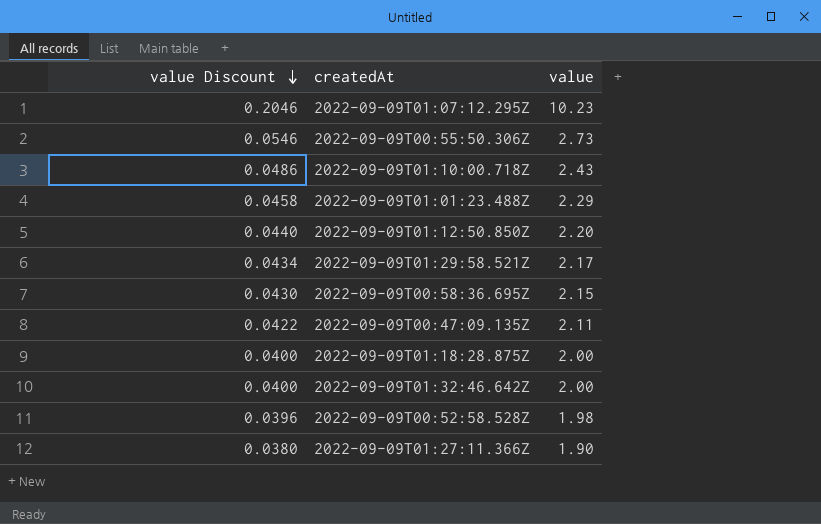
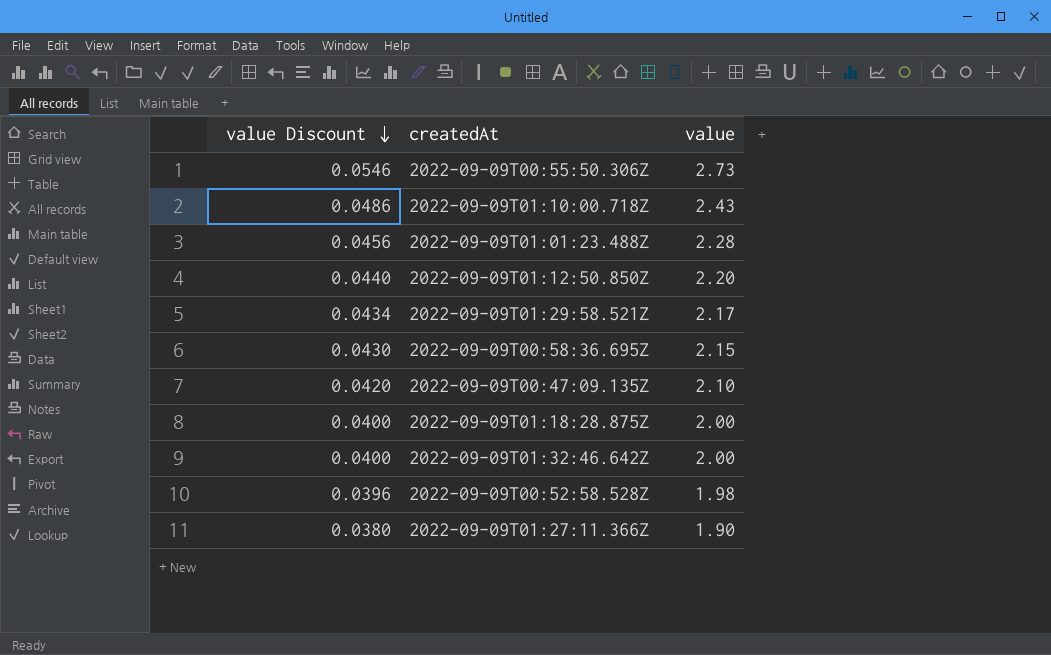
row 2022-09-09T01:07:12.295Z: 0.2046 | 10.23 -> none
2022-09-09T01:01:23.488Z | value Discount: 0.0458 -> 0.0456
2022-09-09T01:01:23.488Z | value: 2.29 -> 2.28
2022-09-09T00:47:09.135Z | value Discount: 0.0422 -> 0.0420
2022-09-09T00:47:09.135Z | value: 2.11 -> 2.10

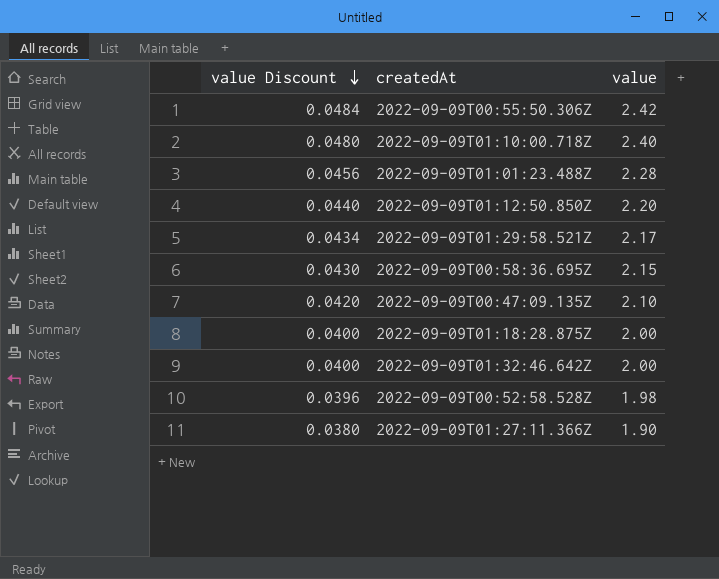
2022-09-09T00:55:50.306Z | value Discount: 0.0546 -> 0.0484
2022-09-09T00:55:50.306Z | value: 2.73 -> 2.42
2022-09-09T01:10:00.718Z | value Discount: 0.0486 -> 0.0480
2022-09-09T01:10:00.718Z | value: 2.43 -> 2.40

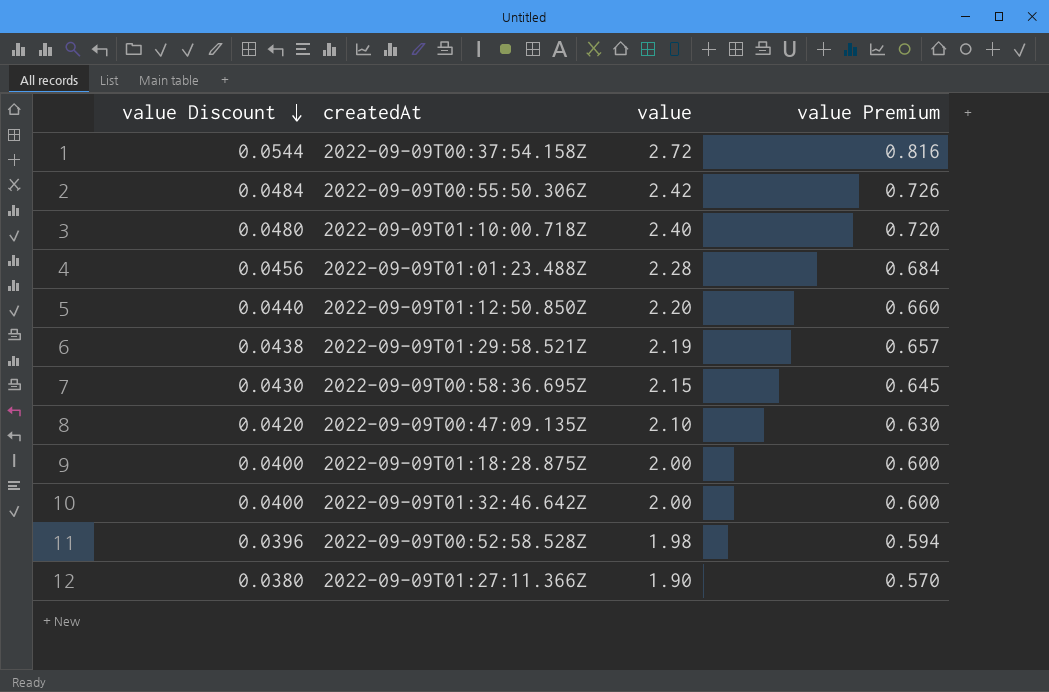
column value Premium | formula: none -> [value] * 0.3
row 2022-09-09T00:37:54.158Z: none -> 0.0544 | 2.72 | 0.816
2022-09-09T01:29:58.521Z | value Discount: 0.0434 -> 0.0438
2022-09-09T01:29:58.521Z | value: 2.17 -> 2.19

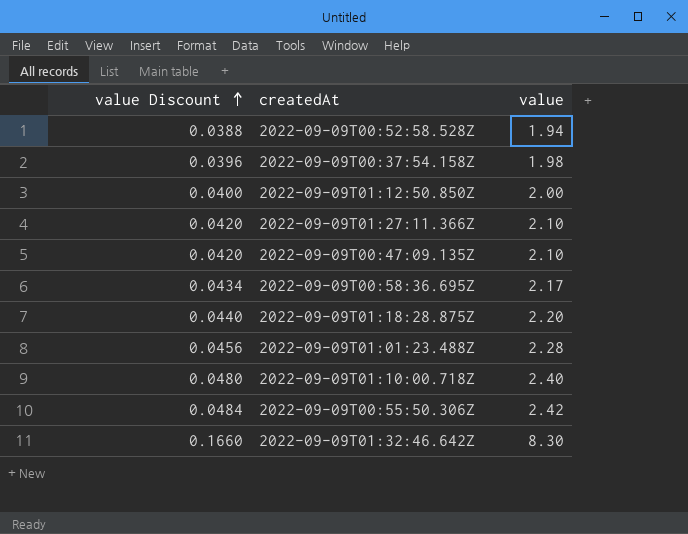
row order: value Discount descending -> value Discount ascending
column value Premium | formula: [value] * 0.3 -> none
row 2022-09-09T01:29:58.521Z: 0.0438 | 2.19 | 0.657 -> none
2022-09-09T00:52:58.528Z | value Discount: 0.0396 -> 0.0388
2022-09-09T00:52:58.528Z | value: 1.98 -> 1.94
2022-09-09T00:37:54.158Z | value Discount: 0.0544 -> 0.0396
2022-09-09T00:37:54.158Z | value: 2.72 -> 1.98
2022-09-09T01:12:50.850Z | value Discount: 0.0440 -> 0.0400
2022-09-09T01:12:50.850Z | value: 2.20 -> 2.00
2022-09-09T01:27:11.366Z | value Discount: 0.0380 -> 0.0420
2022-09-09T01:27:11.366Z | value: 1.90 -> 2.10
2022-09-09T00:58:36.695Z | value Discount: 0.0430 -> 0.0434
2022-09-09T00:58:36.695Z | value: 2.15 -> 2.17
2022-09-09T01:18:28.875Z | value Discount: 0.0400 -> 0.0440
2022-09-09T01:18:28.875Z | value: 2.00 -> 2.20
2022-09-09T01:32:46.642Z | value Discount: 0.0400 -> 0.1660
2022-09-09T01:32:46.642Z | value: 2.00 -> 8.30

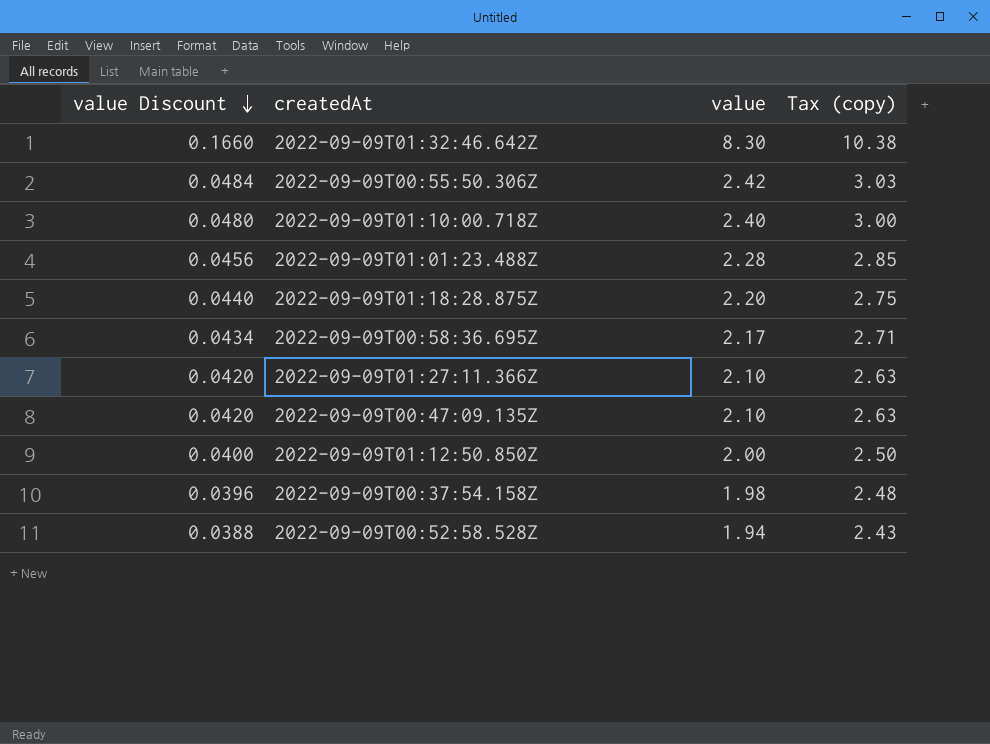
row order: value Discount ascending -> value Discount descending
column Tax (copy) | formula: none -> [value] * 1.25

